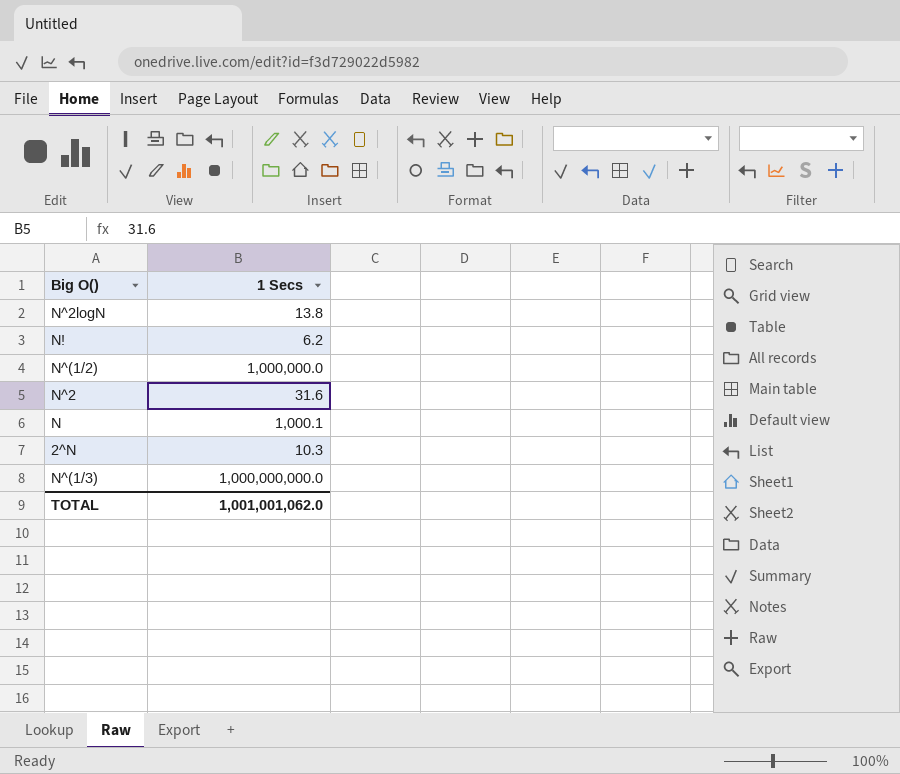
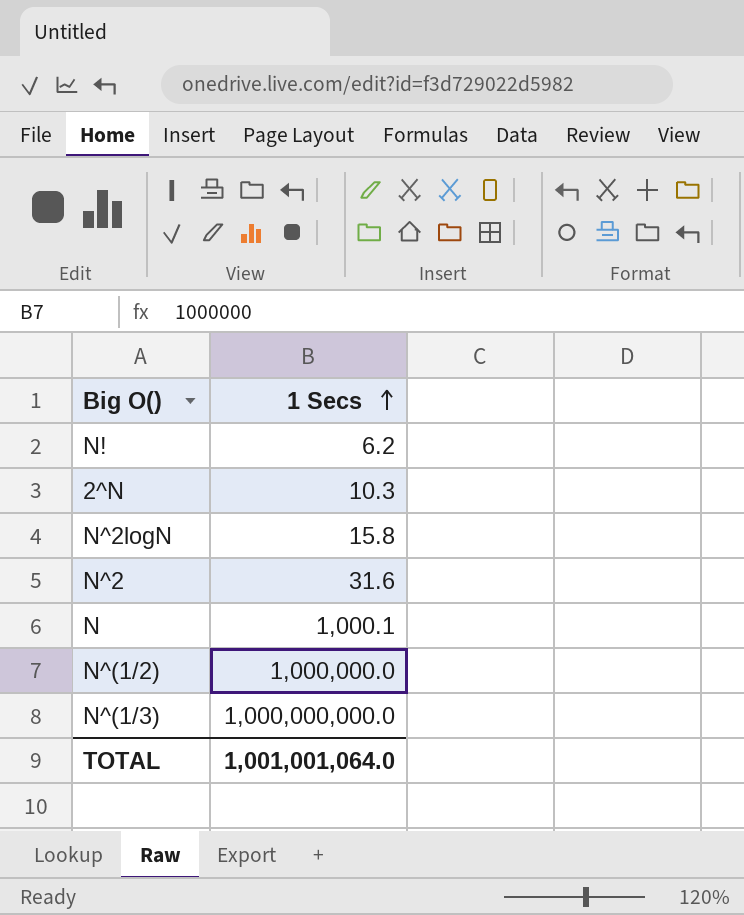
row order: none -> 1 Secs ascending
N^2logN | 1 Secs: 13.8 -> 15.8
TOTAL | 1 Secs: 1,001,001,062.0 -> 1,001,001,064.0

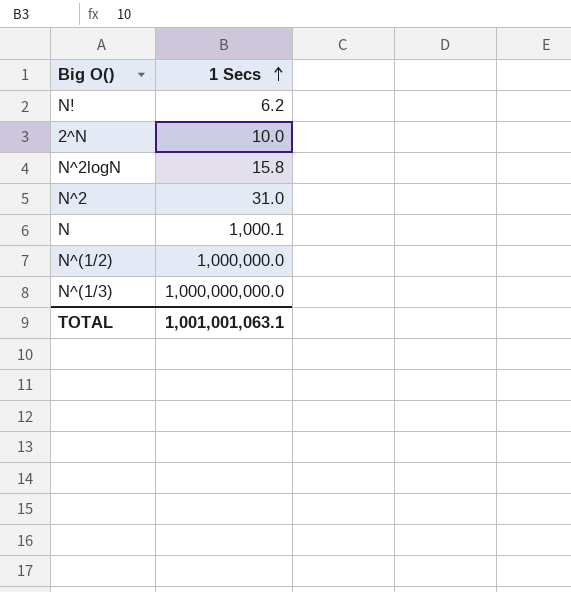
2^N | 1 Secs: 10.3 -> 10.0
N^2 | 1 Secs: 31.6 -> 31.0
TOTAL | 1 Secs: 1,001,001,064.0 -> 1,001,001,063.1

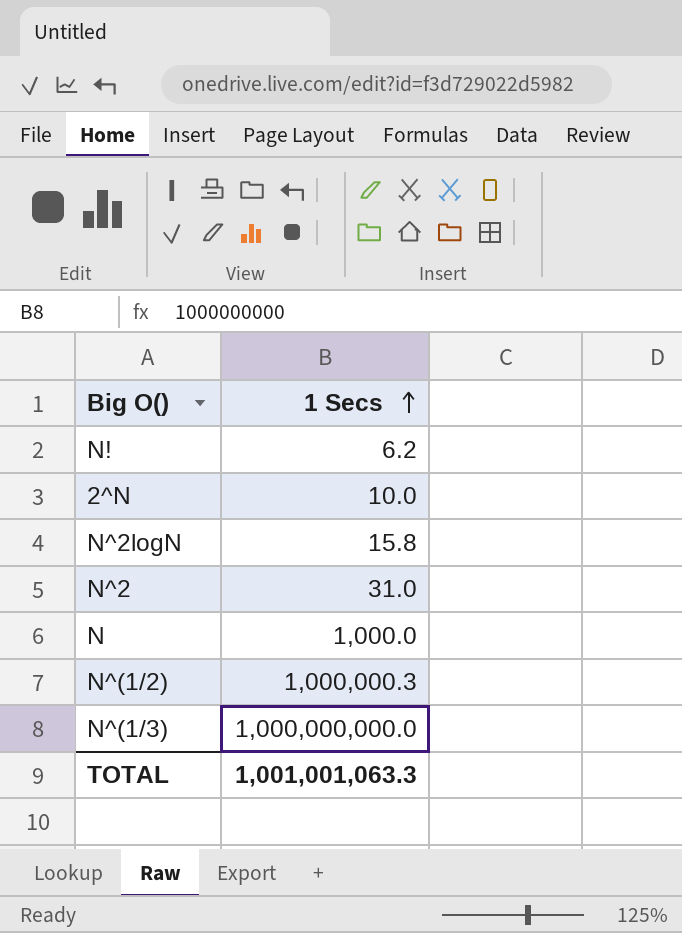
N | 1 Secs: 1,000.1 -> 1,000.0
N^(1/2) | 1 Secs: 1,000,000.0 -> 1,000,000.3
TOTAL | 1 Secs: 1,001,001,063.1 -> 1,001,001,063.3

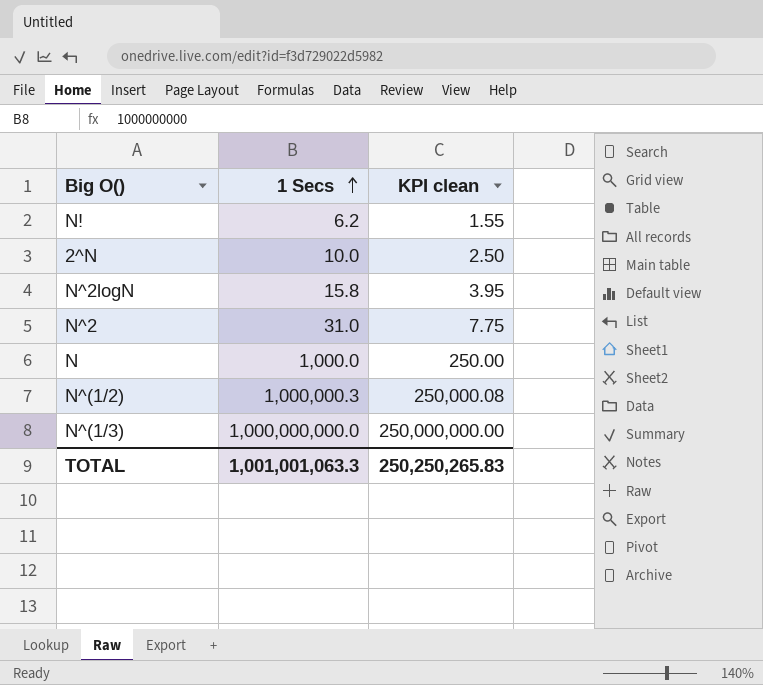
column KPI clean | formula: none -> [1 Secs] * 0.25

